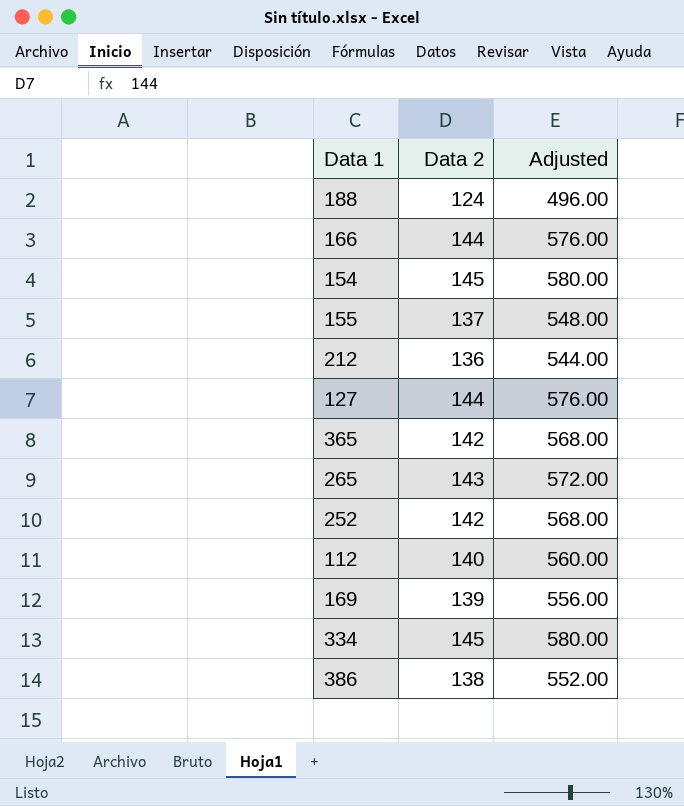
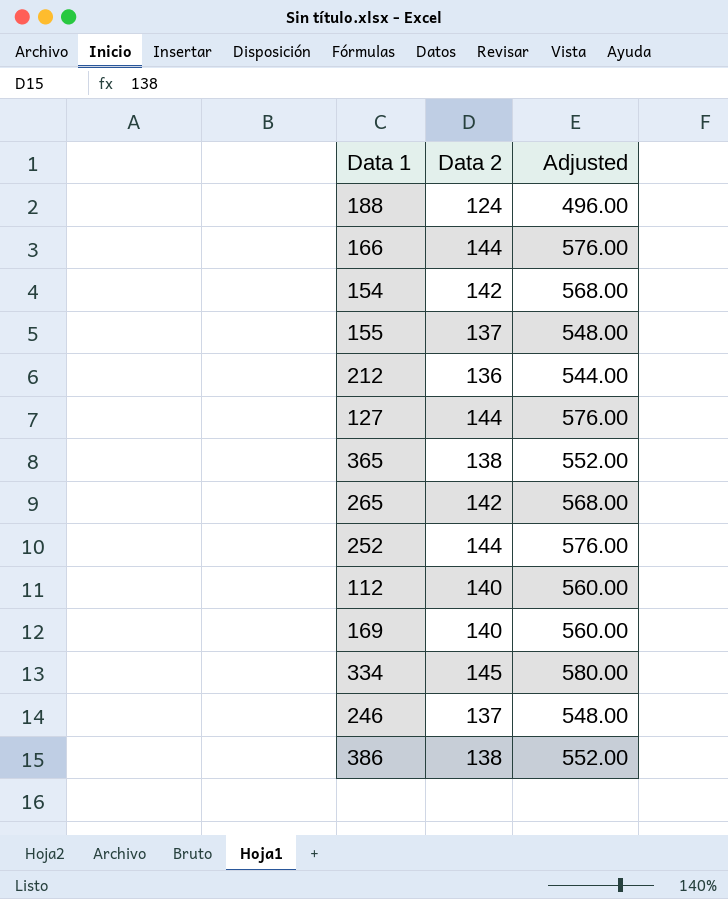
154 | Data 2: 145 -> 142
154 | Adjusted: 580.00 -> 568.00
365 | Data 2: 142 -> 138
365 | Adjusted: 568.00 -> 552.00
265 | Data 2: 143 -> 142
265 | Adjusted: 572.00 -> 568.00
252 | Data 2: 142 -> 144
252 | Adjusted: 568.00 -> 576.00
169 | Data 2: 139 -> 140
169 | Adjusted: 556.00 -> 560.00
row 246: none -> 137 | 548.00

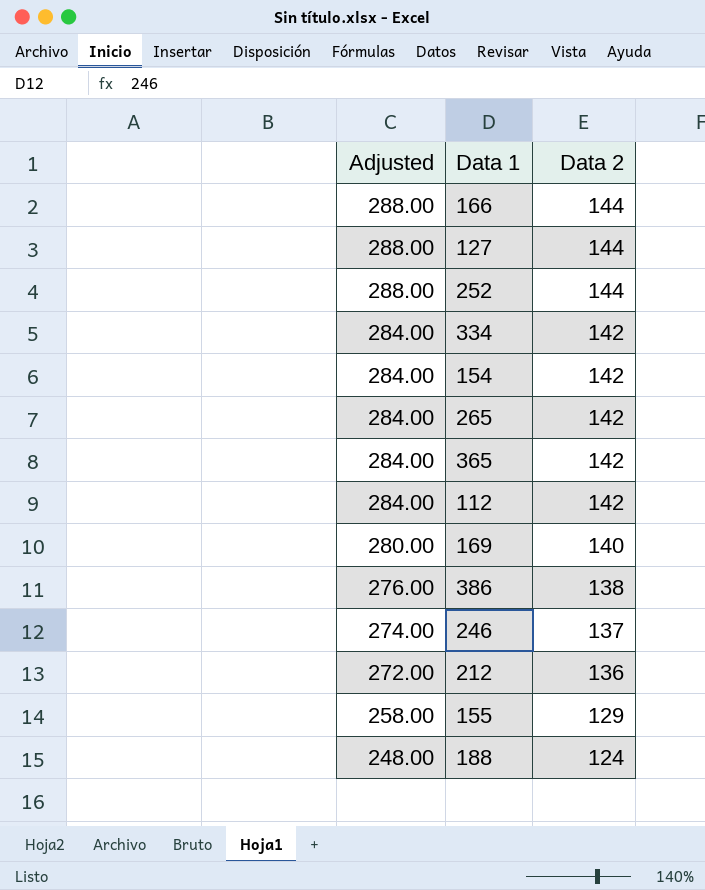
row order: none -> Adjusted descending
column Adjusted | formula: [Data 2] * 4 -> [Data 2] * 2
column Adjusted | position: 3 -> 1
334 | Data 2: 145 -> 142
365 | Data 2: 138 -> 142
112 | Data 2: 140 -> 142
155 | Data 2: 137 -> 129

